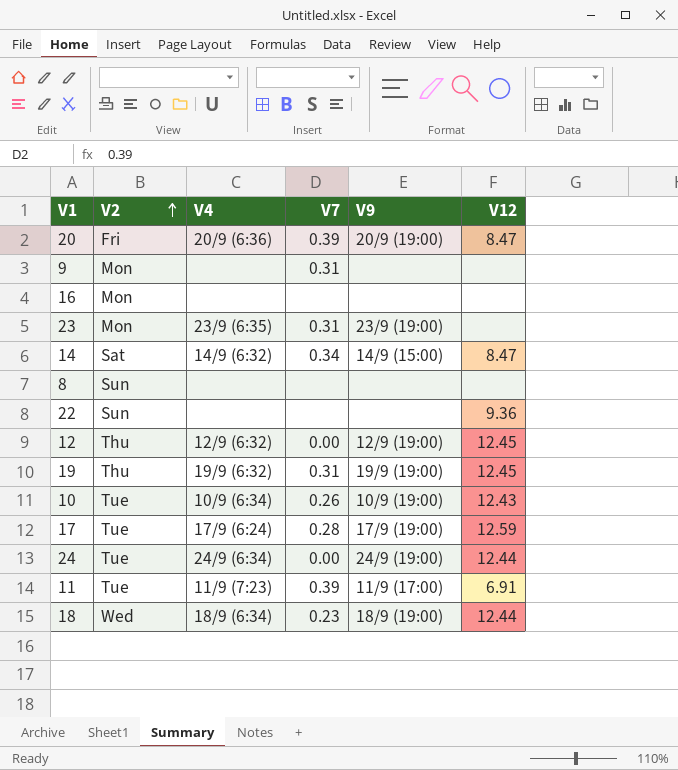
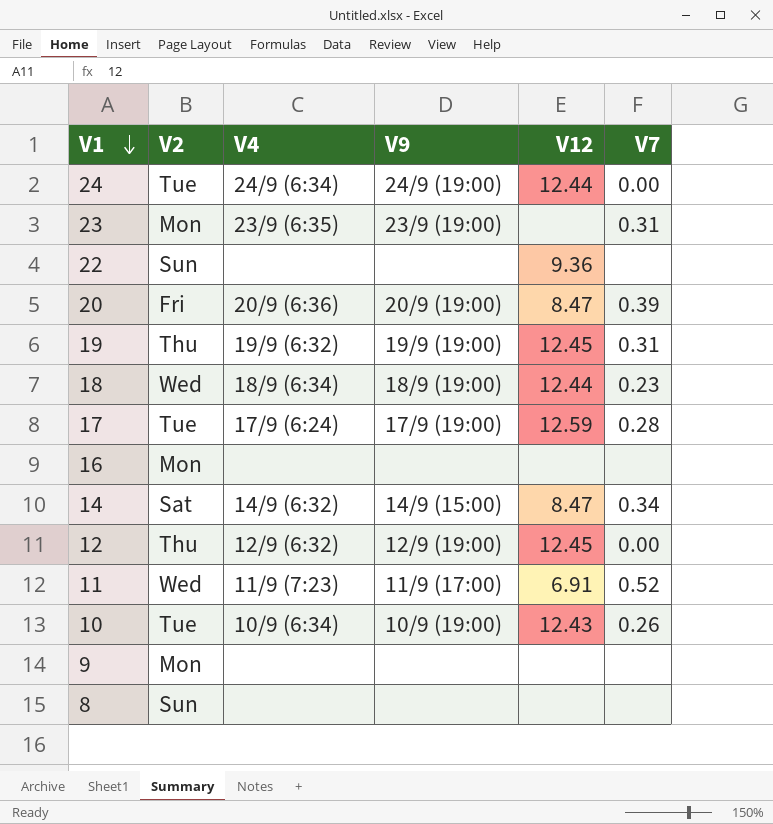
row order: V2 ascending -> V1 descending
column V7 | position: 4 -> 6
11 | V2: Tue -> Wed
11 | V7: 0.39 -> 0.52
9 | V7: 0.31 -> none

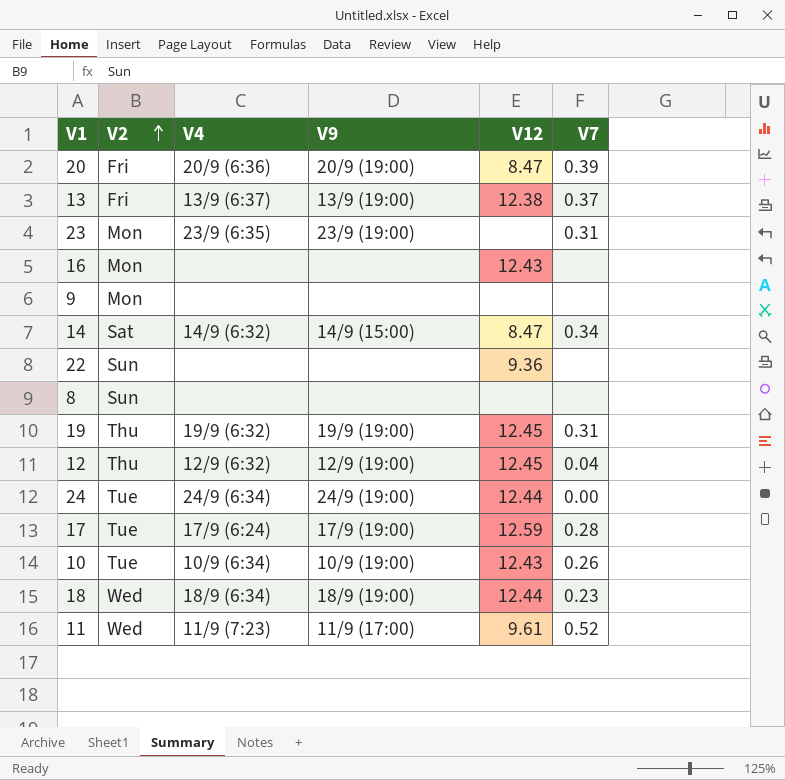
row order: V1 descending -> V2 ascending
row 13: none -> Fri | 13/9 (6:37) | 13/9 (19:00) | 12.38 | 0.37
16 | V12: none -> 12.43
12 | V7: 0.00 -> 0.04
11 | V12: 6.91 -> 9.61

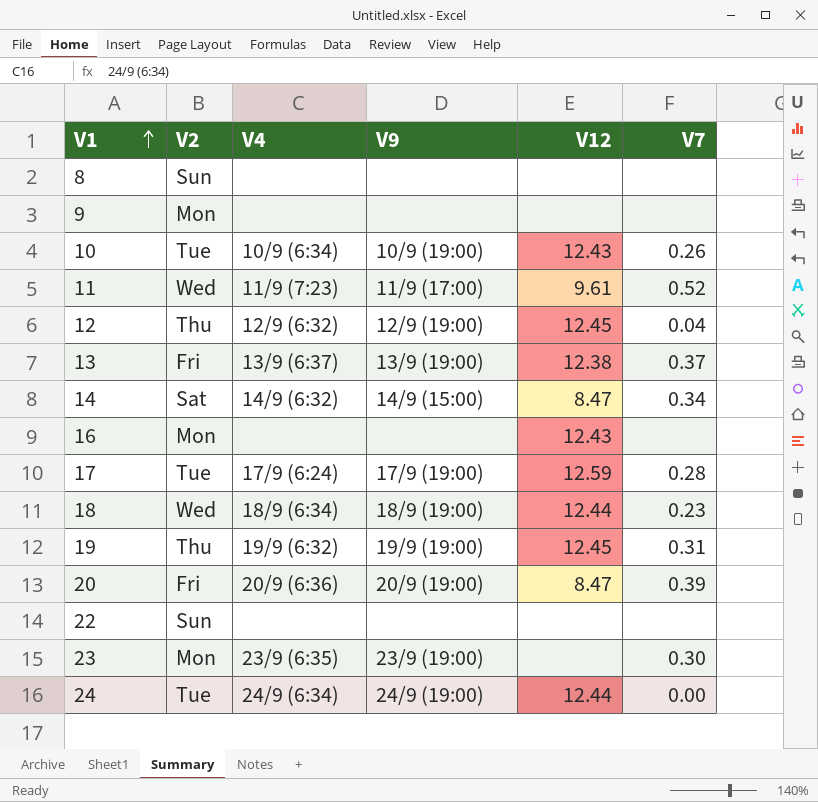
row order: V2 ascending -> V1 ascending
22 | V12: 9.36 -> none
23 | V7: 0.31 -> 0.30

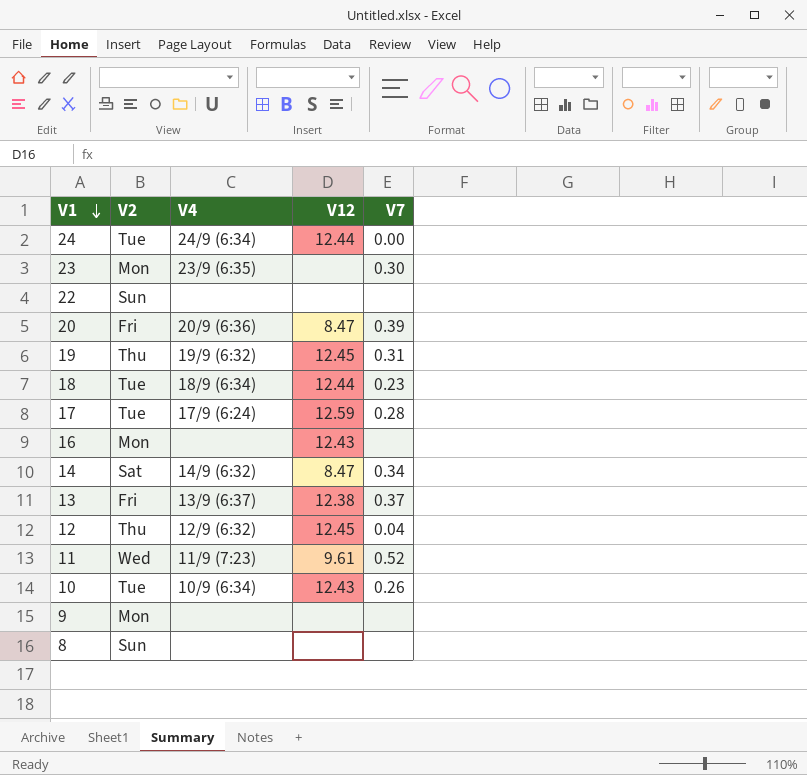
row order: V1 ascending -> V1 descending
column V9 | position: 4 -> none
18 | V2: Wed -> Tue

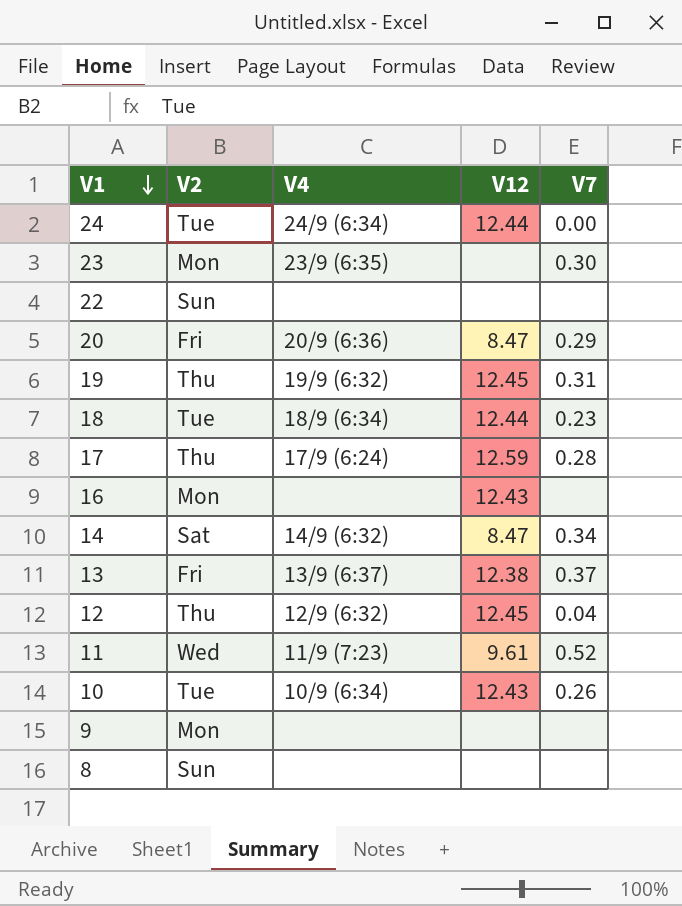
20 | V7: 0.39 -> 0.29
17 | V2: Tue -> Thu

